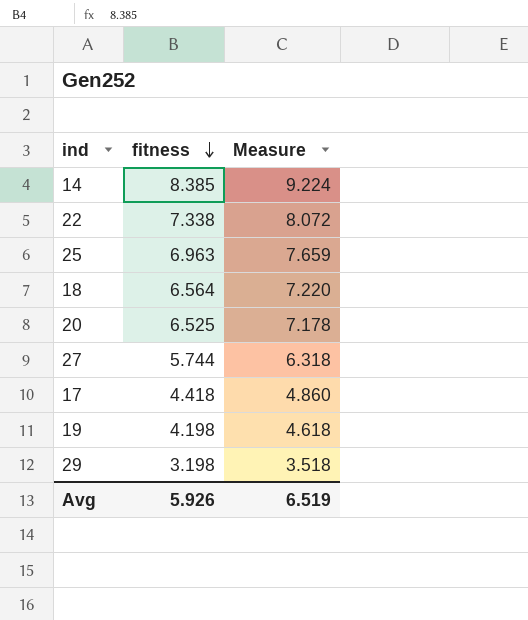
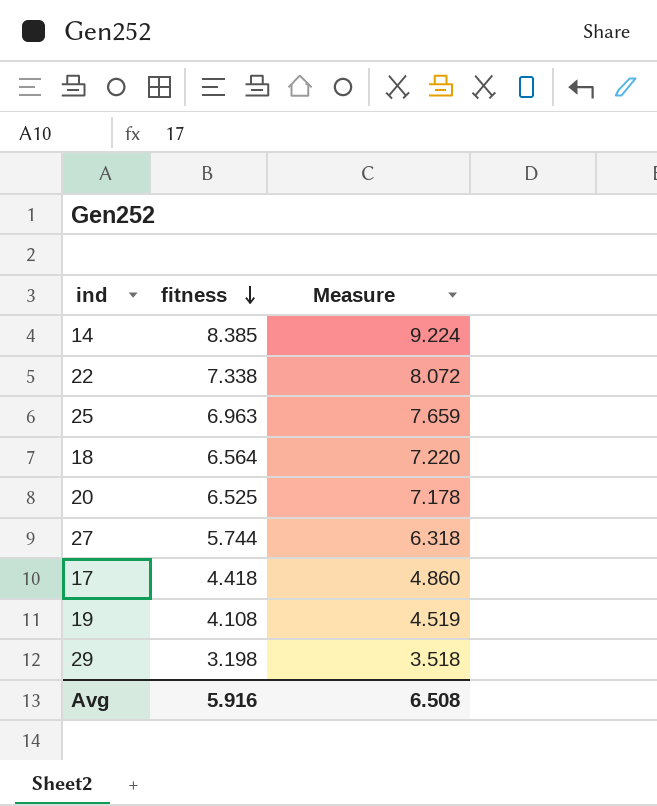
19 | fitness: 4.198 -> 4.108
19 | Measure: 4.618 -> 4.519
Avg | fitness: 5.926 -> 5.916
Avg | Measure: 6.519 -> 6.508

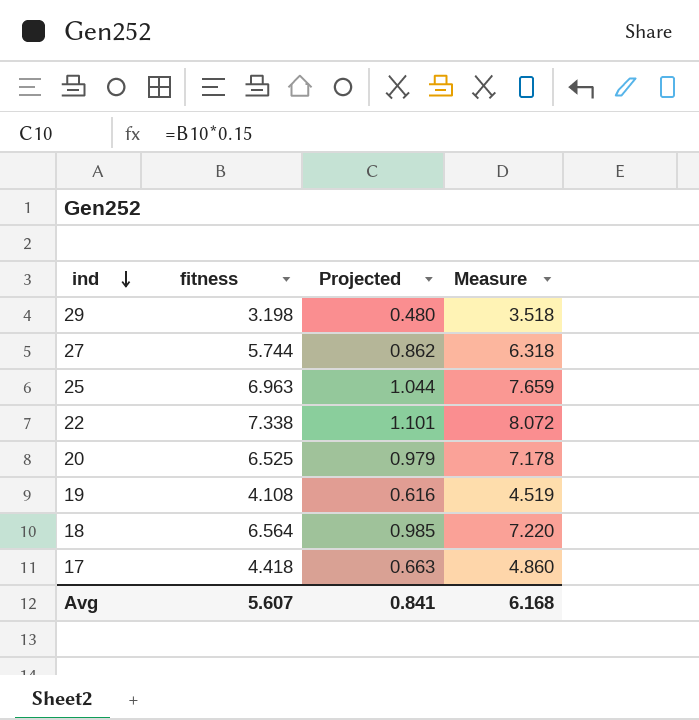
row order: fitness descending -> ind descending
column Projected | formula: none -> [fitness] * 0.15
row 14: 8.385 | 9.224 -> none
Avg | fitness: 5.916 -> 5.607
Avg | Measure: 6.508 -> 6.168

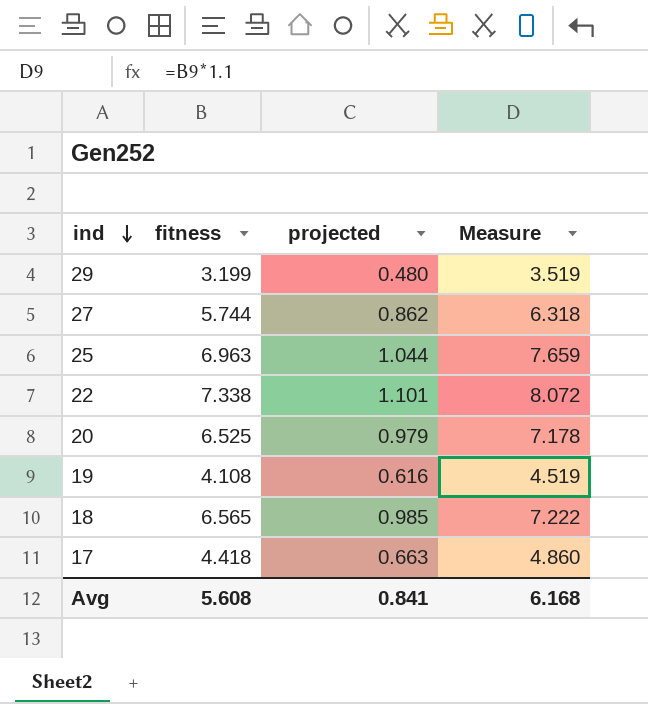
column name: Projected -> projected
29 | fitness: 3.198 -> 3.199
29 | Measure: 3.518 -> 3.519
18 | fitness: 6.564 -> 6.565
18 | Measure: 7.220 -> 7.222
Avg | fitness: 5.607 -> 5.608

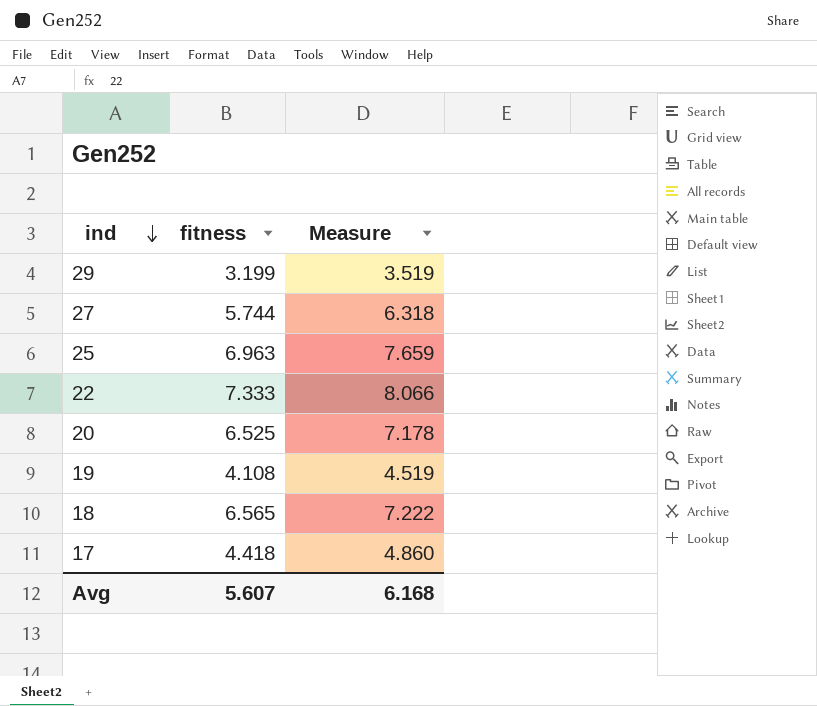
column projected | formula: [fitness] * 0.15 -> none
22 | fitness: 7.338 -> 7.333
22 | Measure: 8.072 -> 8.066
Avg | fitness: 5.608 -> 5.607

